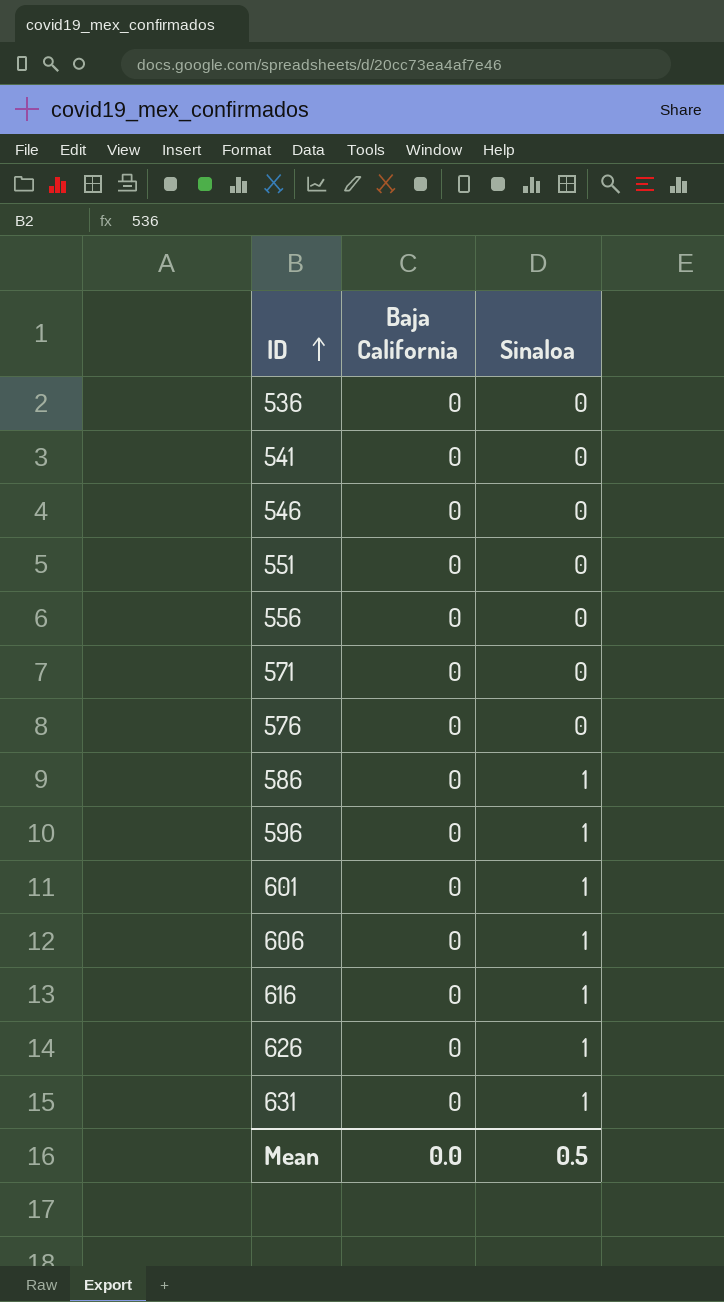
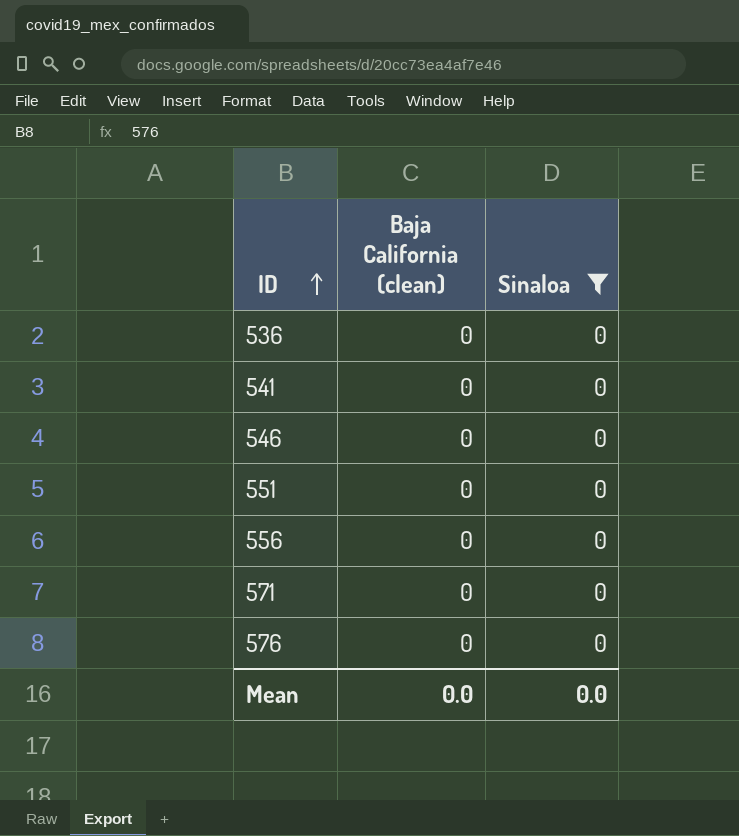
filter: none -> Sinaloa = 0
column name: Baja California -> Baja California (clean)
Mean | Sinaloa: 0.5 -> 0.0

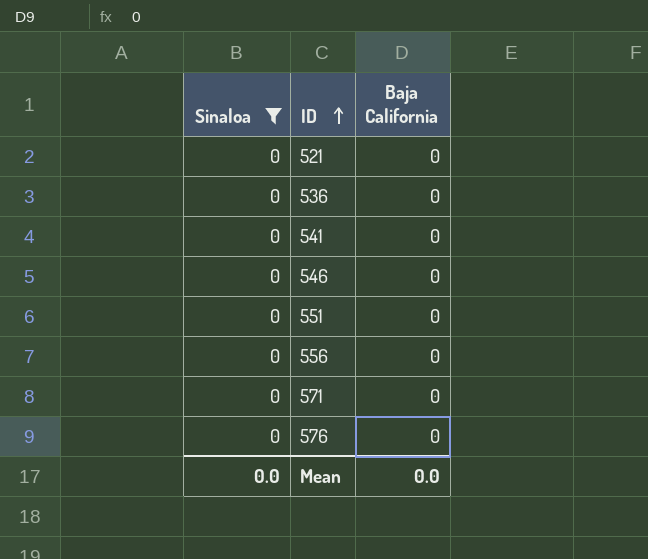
column Sinaloa | position: 3 -> 1
column name: Baja California (clean) -> Baja California
row 521: none -> 0 | 0

